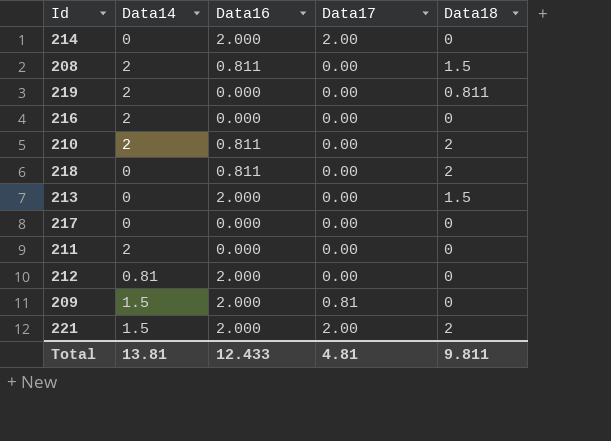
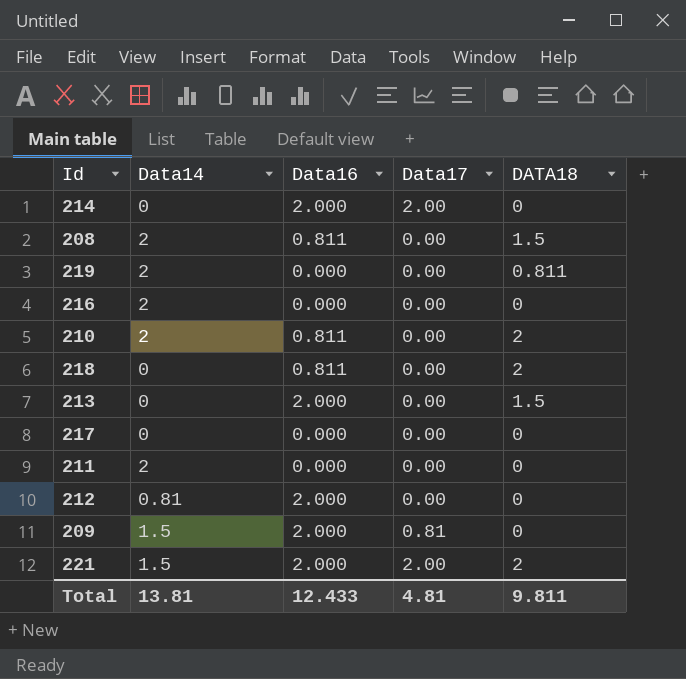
column name: Data18 -> DATA18

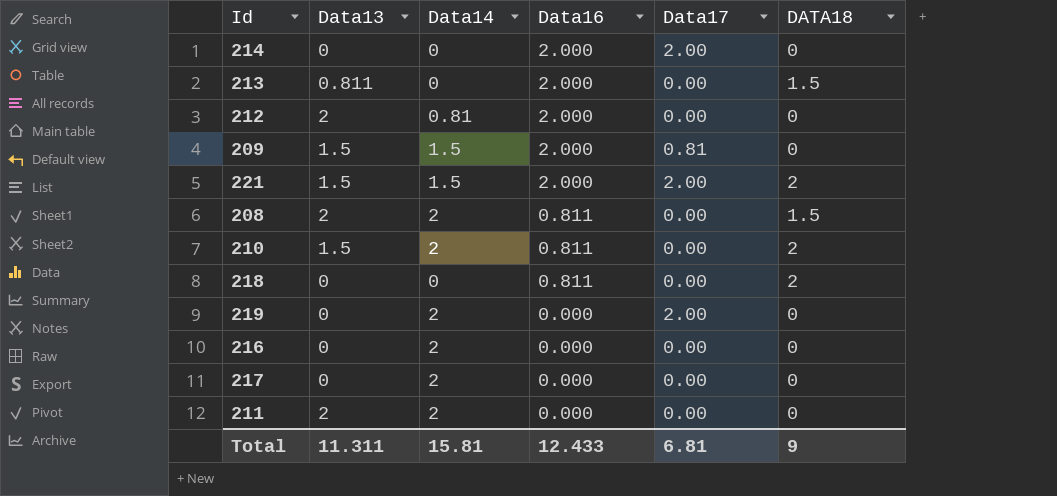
row order: none -> Data16 descending
column Data13 | position: none -> 2
219 | Data17: 0.00 -> 2.00
219 | DATA18: 0.811 -> 0
217 | Data14: 0 -> 2
Total | Data14: 13.81 -> 15.81
Total | Data17: 4.81 -> 6.81
Total | DATA18: 9.811 -> 9

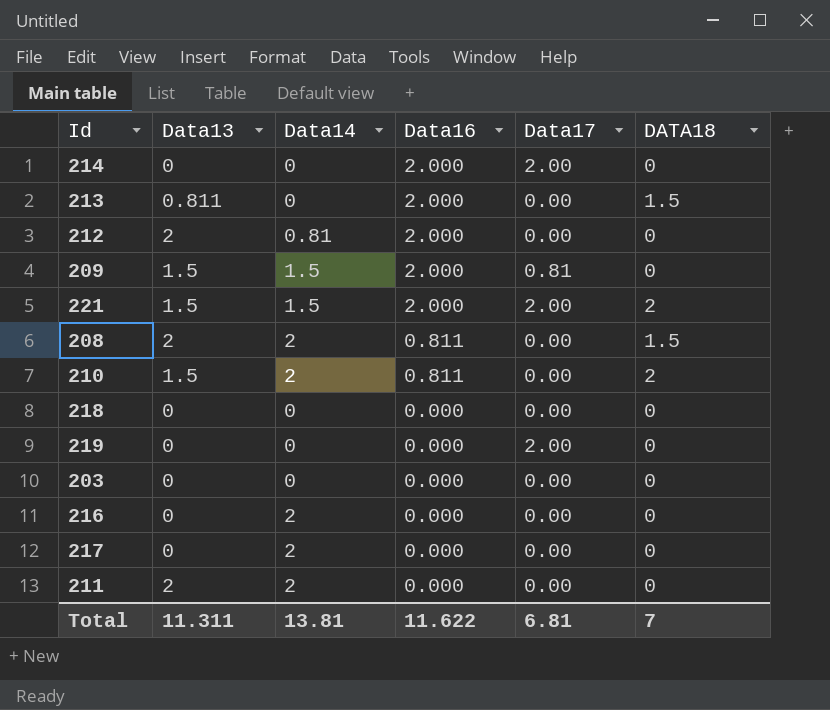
218 | Data16: 0.811 -> 0.000
218 | DATA18: 2 -> 0
219 | Data14: 2 -> 0
row 203: none -> 0 | 0 | 0.000 | 0.00 | 0
Total | Data14: 15.81 -> 13.81
Total | Data16: 12.433 -> 11.622
Total | DATA18: 9 -> 7

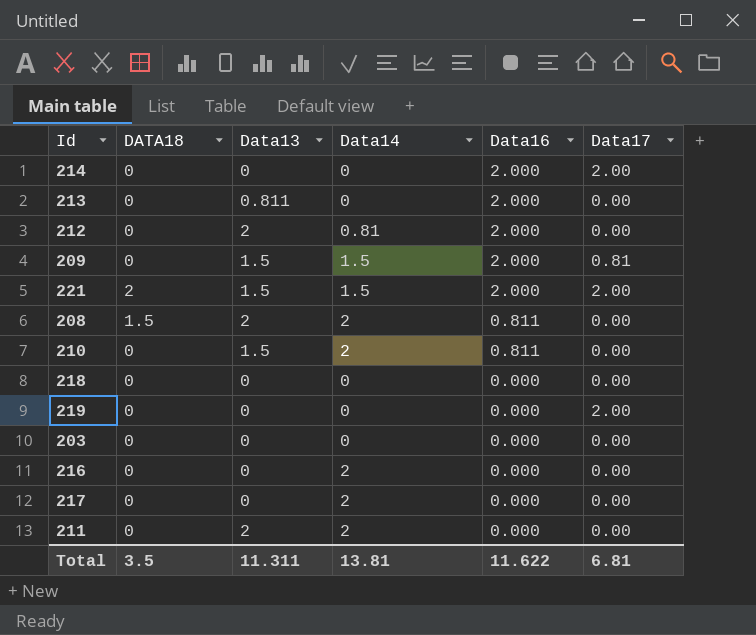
column DATA18 | position: 6 -> 2
213 | DATA18: 1.5 -> 0
210 | DATA18: 2 -> 0
Total | DATA18: 7 -> 3.5

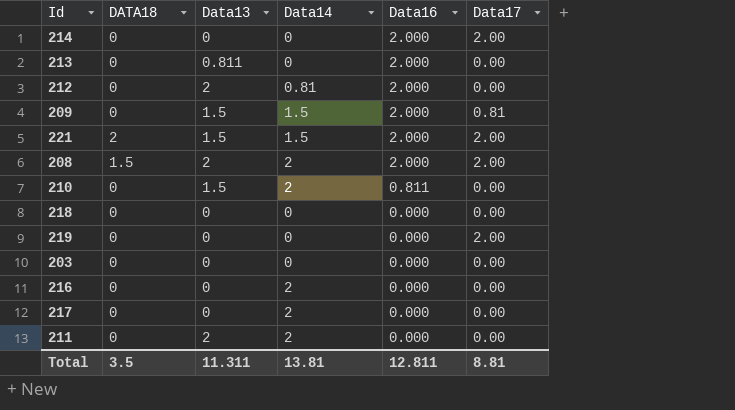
208 | Data16: 0.811 -> 2.000
208 | Data17: 0.00 -> 2.00
Total | Data16: 11.622 -> 12.811
Total | Data17: 6.81 -> 8.81

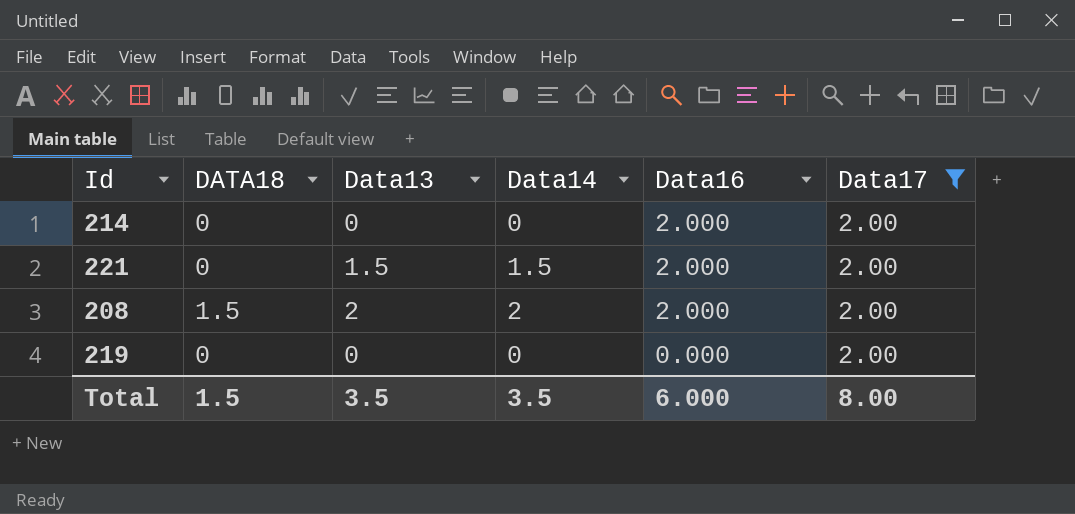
filter: none -> Data17 = 2.00
221 | DATA18: 2 -> 0
Total | DATA18: 3.5 -> 1.5
Total | Data13: 11.311 -> 3.5
Total | Data14: 13.81 -> 3.5
Total | Data16: 12.811 -> 6.000
Total | Data17: 8.81 -> 8.00

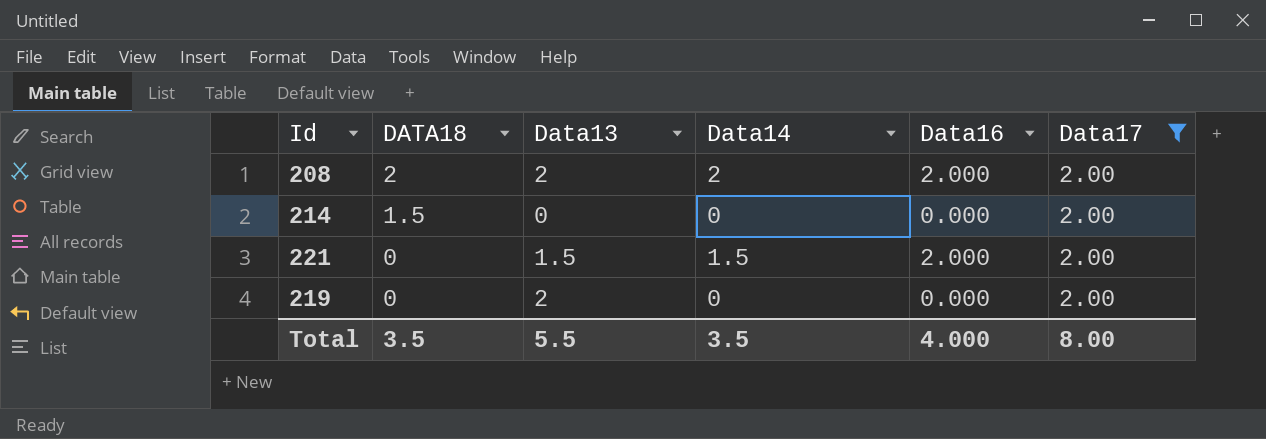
row order: Data16 descending -> DATA18 descending
208 | DATA18: 1.5 -> 2
214 | DATA18: 0 -> 1.5
214 | Data16: 2.000 -> 0.000
219 | Data13: 0 -> 2
Total | DATA18: 1.5 -> 3.5
Total | Data13: 3.5 -> 5.5
Total | Data16: 6.000 -> 4.000

